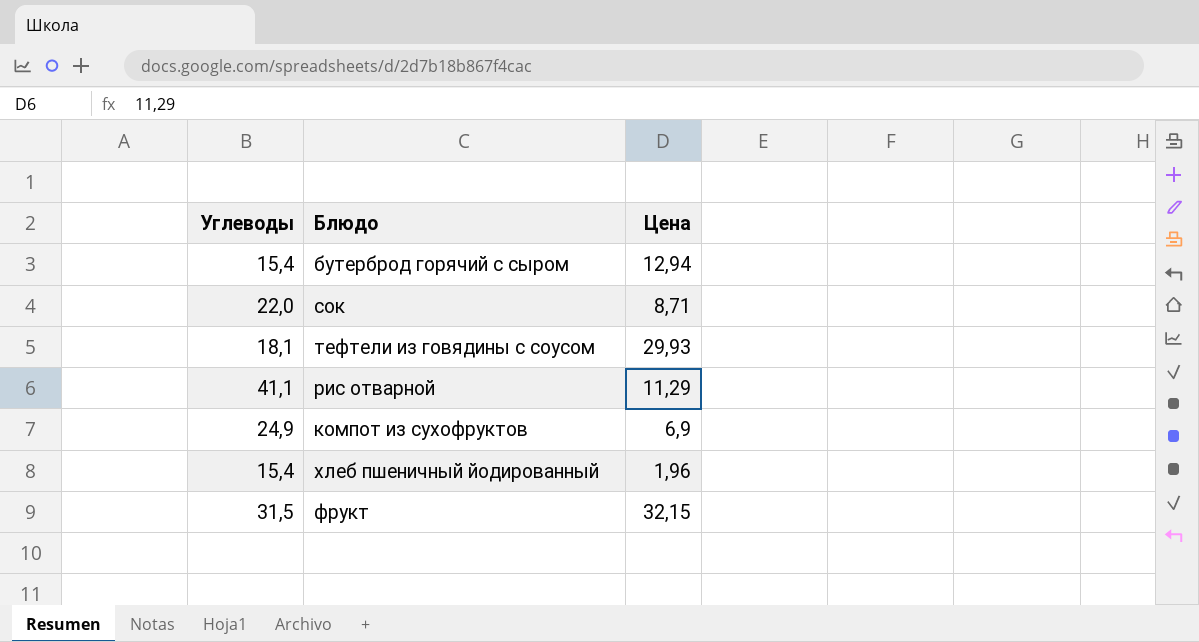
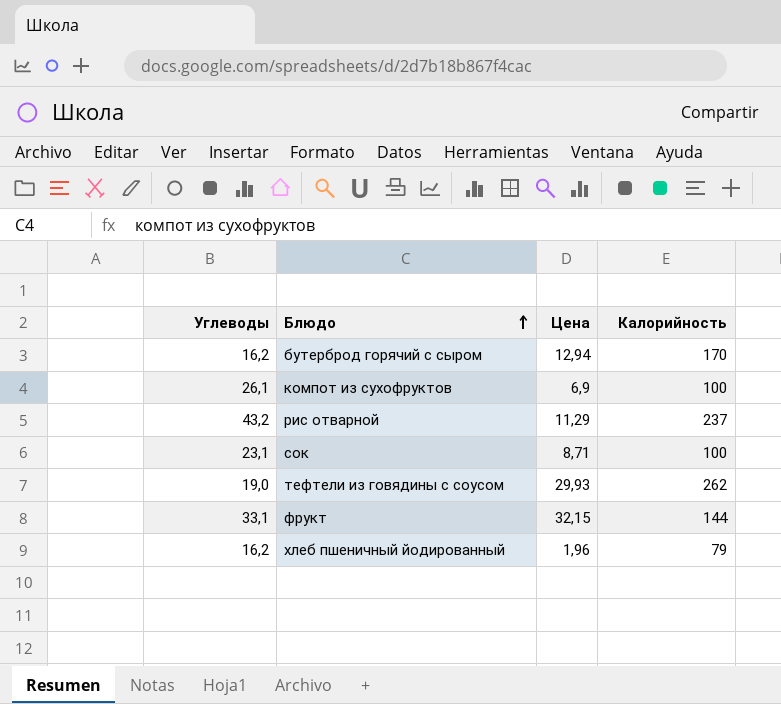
row order: none -> Блюдо ascending
column Калорийность | position: none -> 4
бутерброд горячий с сыром | Углеводы: 15,4 -> 16,2
компот из сухофруктов | Углеводы: 24,9 -> 26,1
рис отварной | Углеводы: 41,1 -> 43,2
сок | Углеводы: 22,0 -> 23,1
тефтели из говядины с соусом | Углеводы: 18,1 -> 19,0
фрукт | Углеводы: 31,5 -> 33,1
хлеб пшеничный йодированный | Углеводы: 15,4 -> 16,2

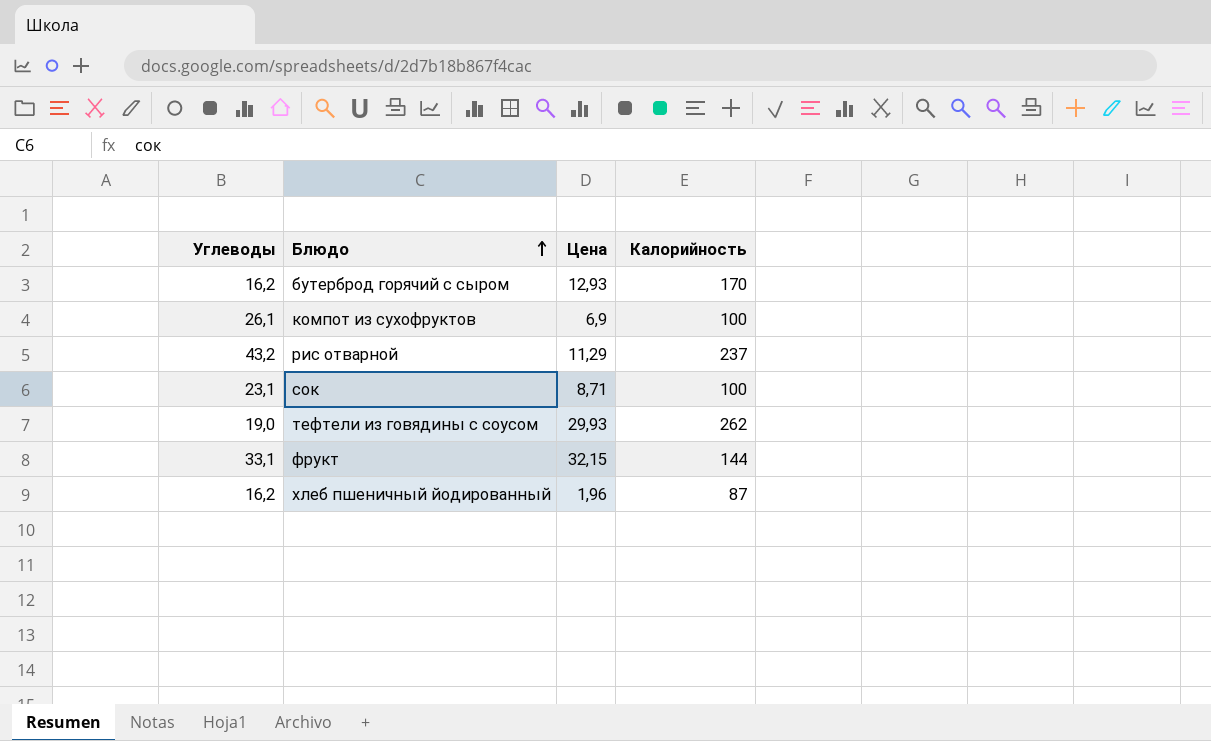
бутерброд горячий с сыром | Цена: 12,94 -> 12,93
хлеб пшеничный йодированный | Калорийность: 79 -> 87

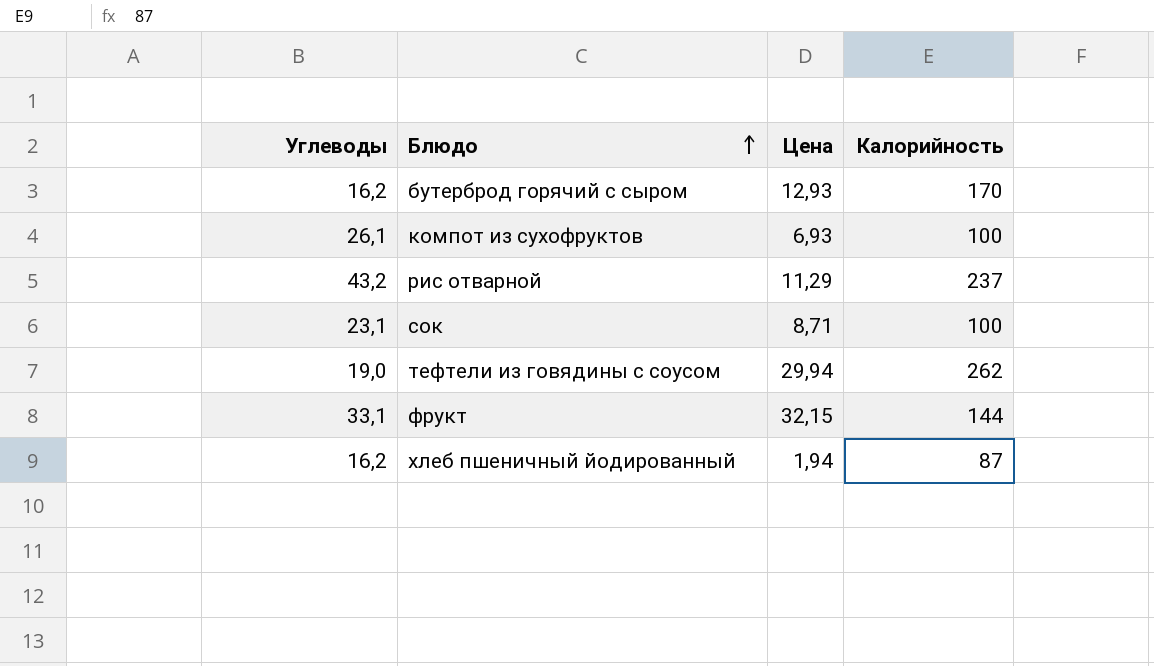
компот из сухофруктов | Цена: 6,9 -> 6,93
тефтели из говядины с соусом | Цена: 29,93 -> 29,94
хлеб пшеничный йодированный | Цена: 1,96 -> 1,94

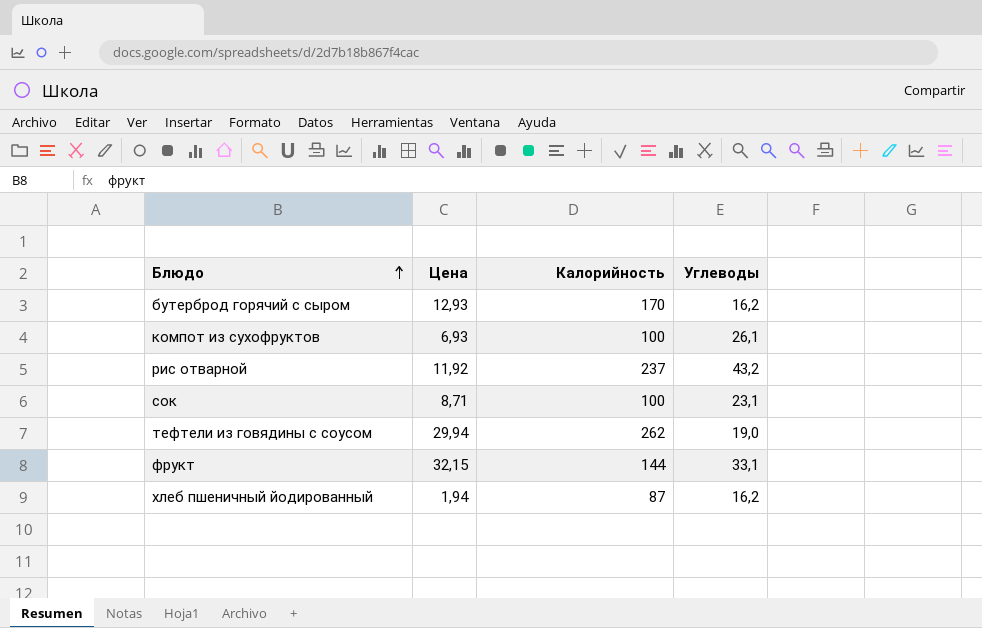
column Углеводы | position: 1 -> 4
рис отварной | Цена: 11,29 -> 11,92

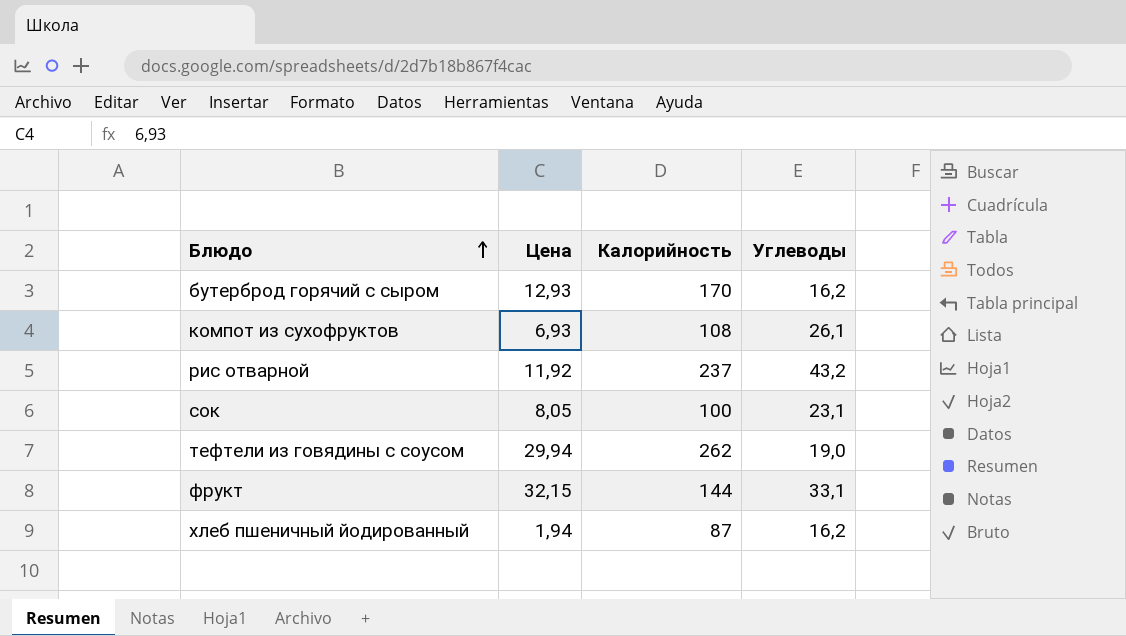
компот из сухофруктов | Калорийность: 100 -> 108
сок | Цена: 8,71 -> 8,05

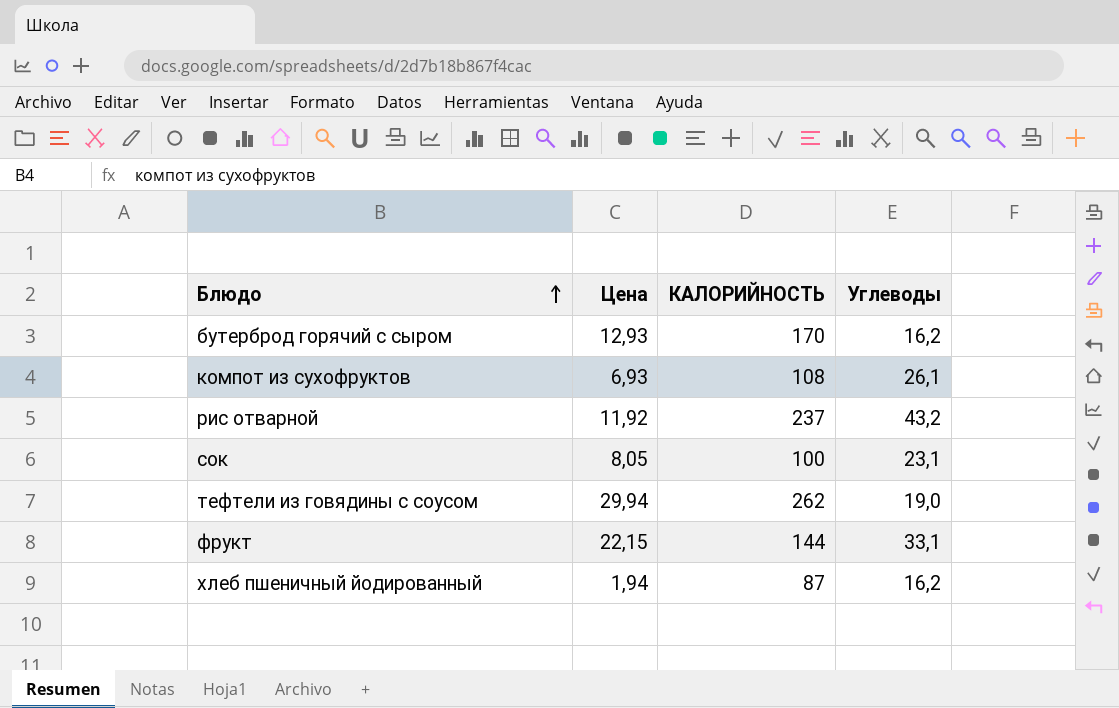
column name: Калорийность -> КАЛОРИЙНОСТЬ
фрукт | Цена: 32,15 -> 22,15

